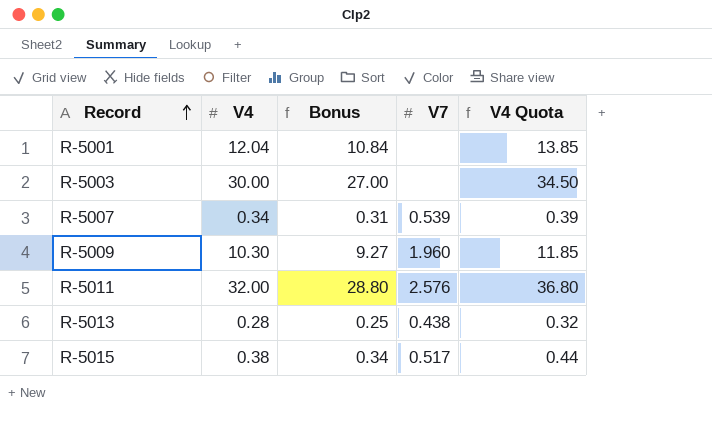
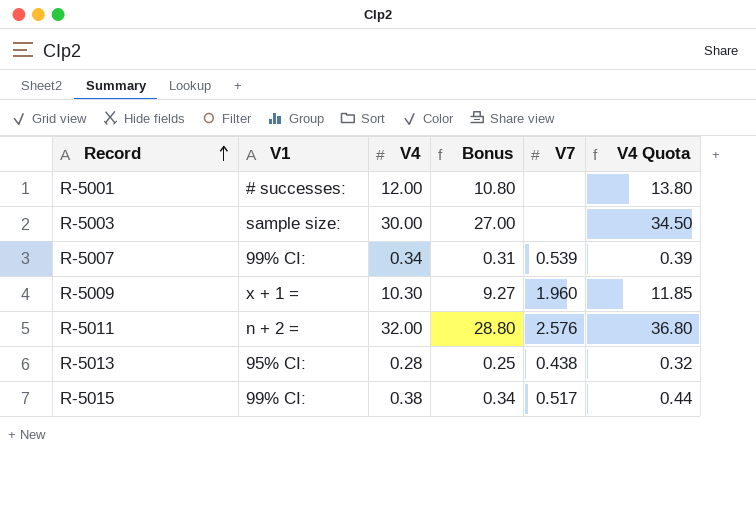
column V1 | position: none -> 2
R-5001 | V4: 12.04 -> 12.00
R-5001 | Bonus: 10.84 -> 10.80
R-5001 | V4 Quota: 13.85 -> 13.80

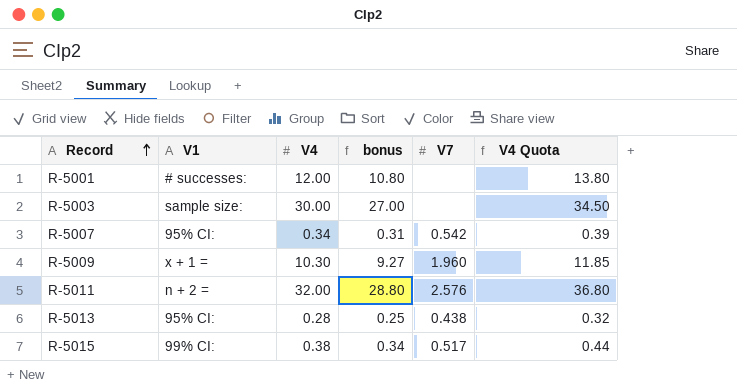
column name: Bonus -> bonus
R-5007 | V1: 99% CI: -> 95% CI:
R-5007 | V7: 0.539 -> 0.542

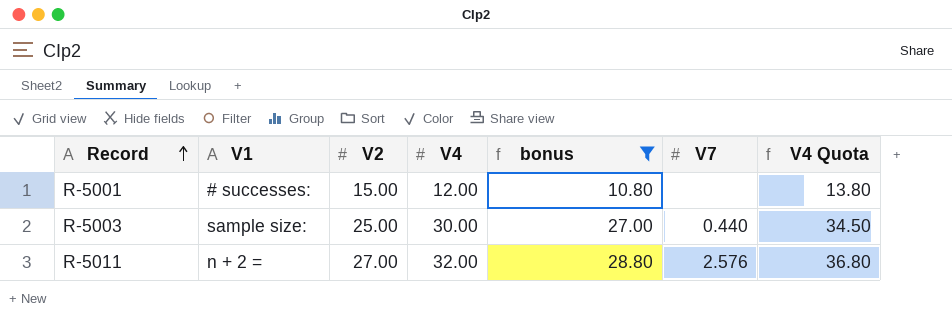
filter: none -> bonus >= 10.80
column V2 | position: none -> 3
R-5003 | V7: none -> 0.440

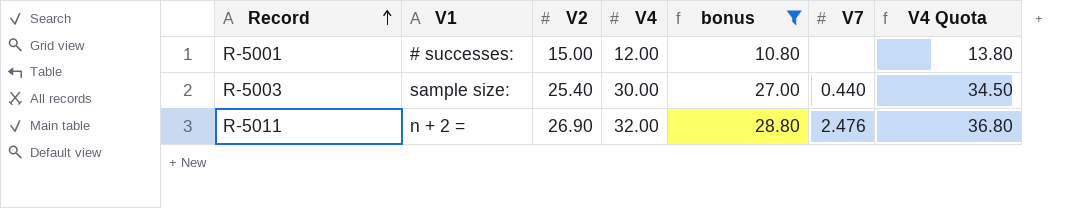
R-5003 | V2: 25.00 -> 25.40
R-5011 | V2: 27.00 -> 26.90
R-5011 | V7: 2.576 -> 2.476

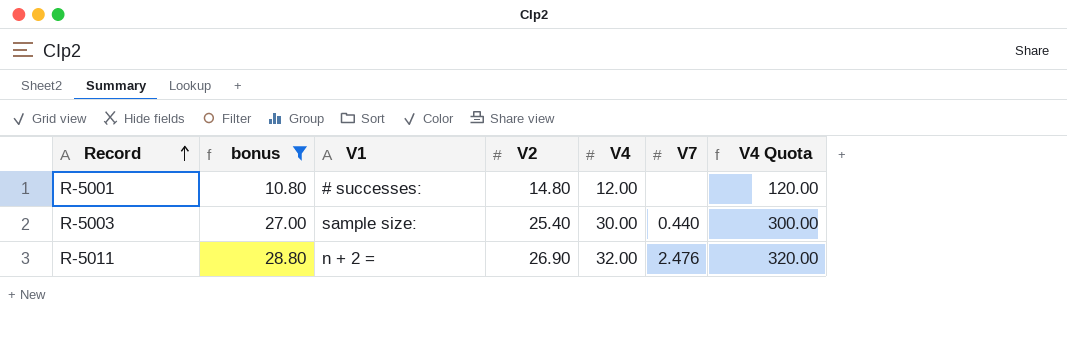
column bonus | position: 5 -> 2
column V4 Quota | formula: [V4] * 1.15 -> [V4] * 10
R-5001 | V2: 15.00 -> 14.80

